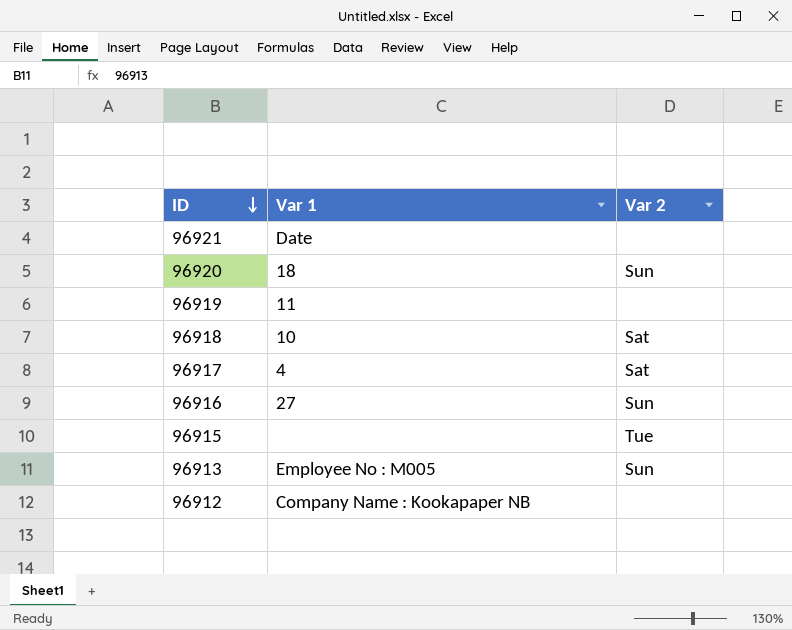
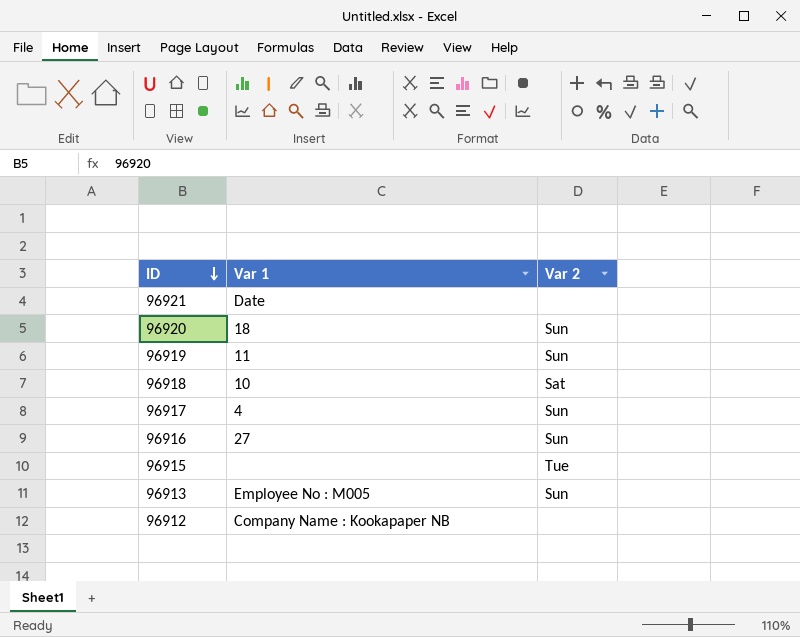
96919 | Var 2: none -> Sun
96917 | Var 2: Sat -> Sun

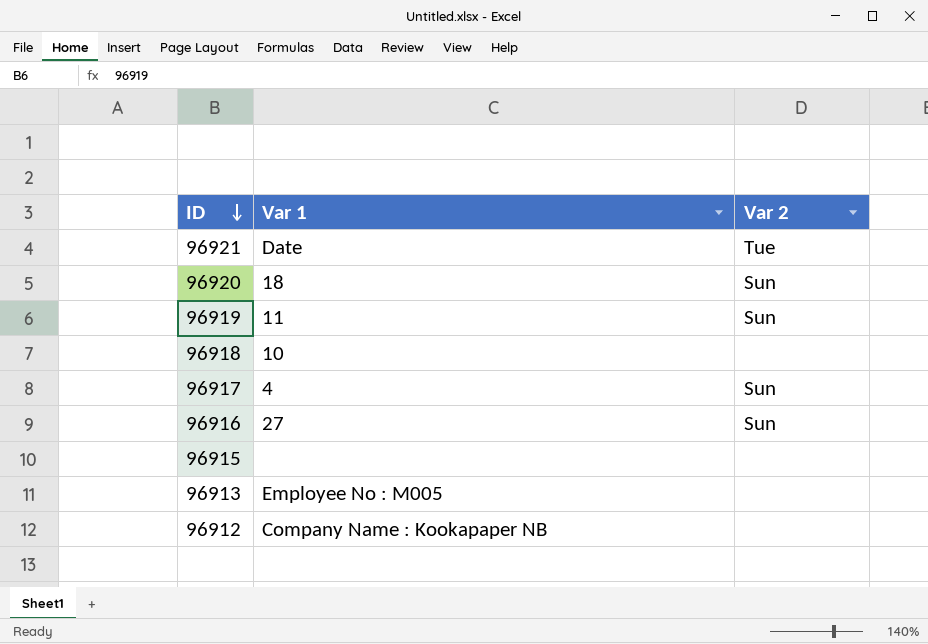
96921 | Var 2: none -> Tue
96918 | Var 2: Sat -> none
96915 | Var 2: Tue -> none
96913 | Var 2: Sun -> none

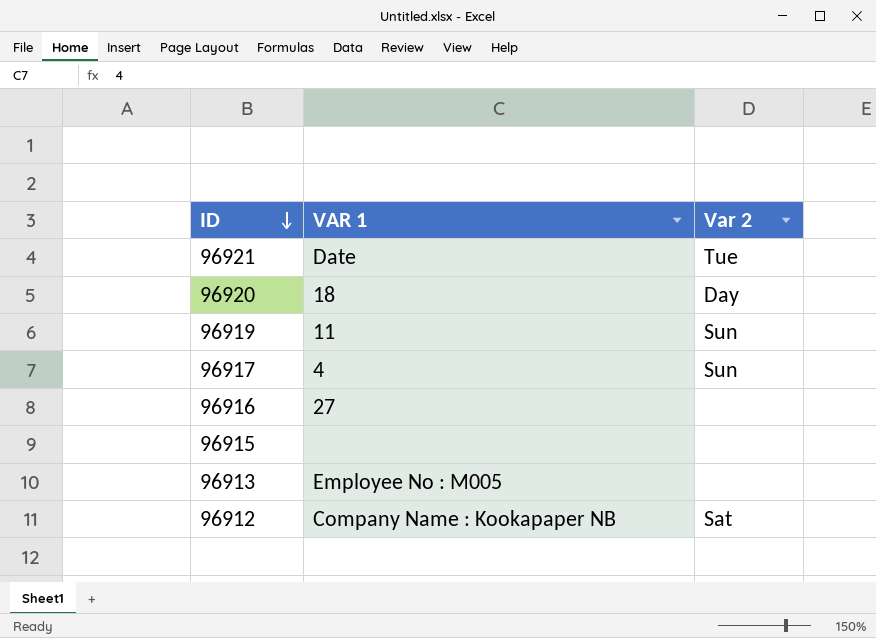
column name: Var 1 -> VAR 1
row 96918: 10 | none -> none
96920 | Var 2: Sun -> Day
96916 | Var 2: Sun -> none
96912 | Var 2: none -> Sat

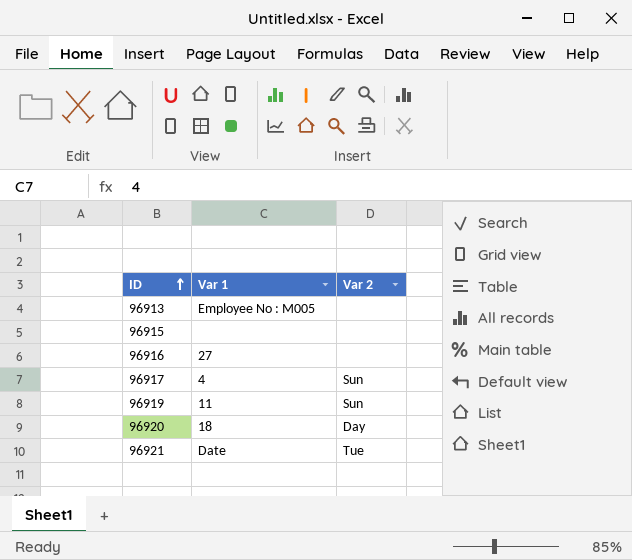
row order: ID descending -> ID ascending
column name: VAR 1 -> Var 1
row 96912: Company Name : Kookapaper NB | Sat -> none

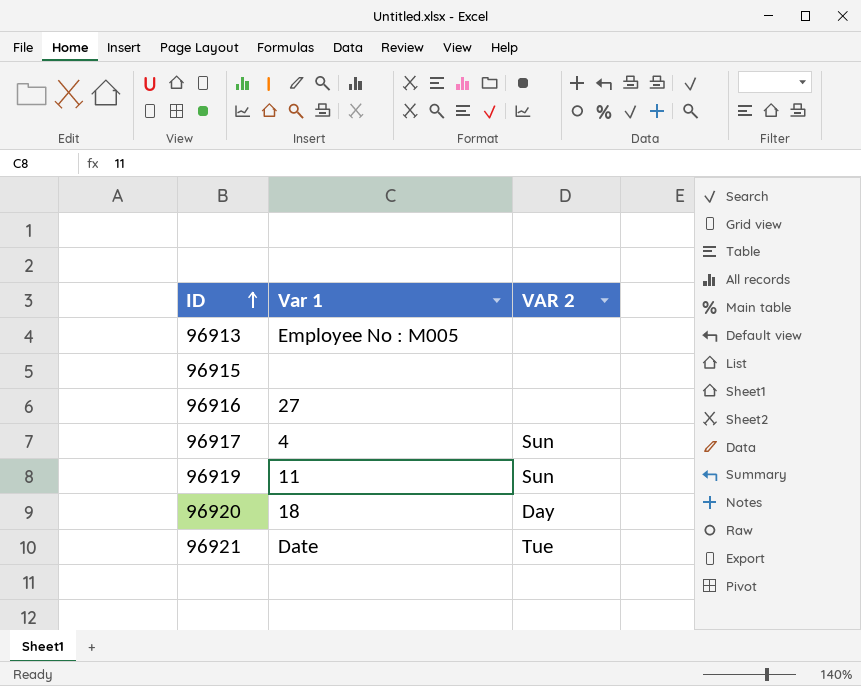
column name: Var 2 -> VAR 2

